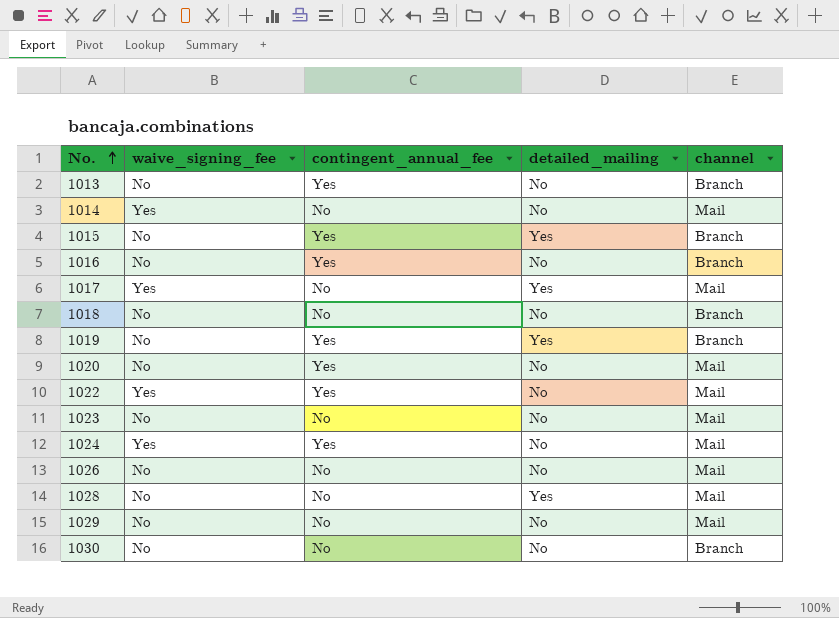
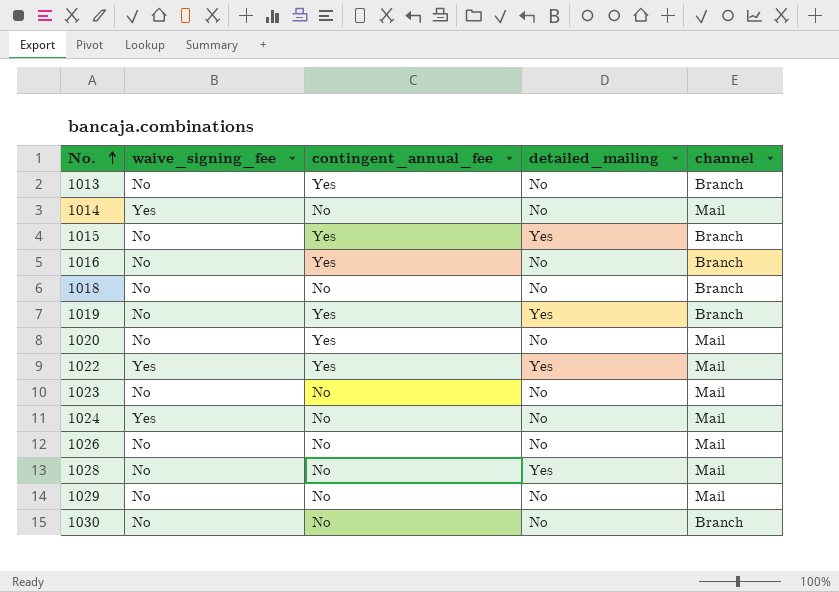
row 1017: Yes | No | Yes | Mail -> none
1022 | detailed_mailing: No -> Yes
1024 | contingent_annual_fee: Yes -> No

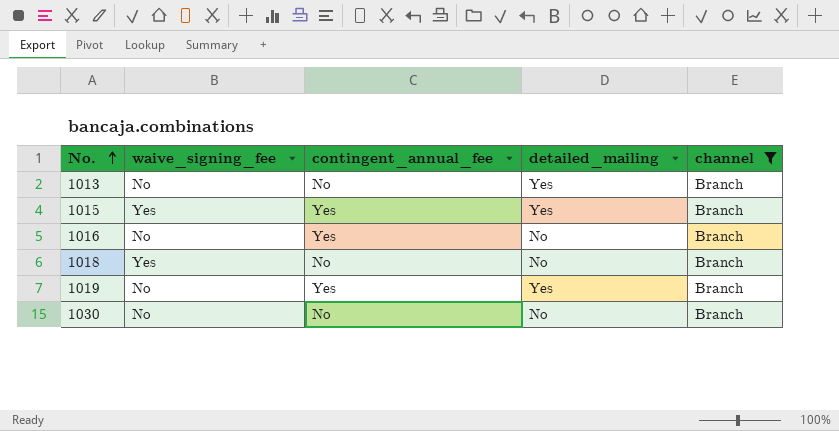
filter: none -> channel = Branch
1013 | contingent_annual_fee: Yes -> No
1013 | detailed_mailing: No -> Yes
1015 | waive_signing_fee: No -> Yes
1018 | waive_signing_fee: No -> Yes

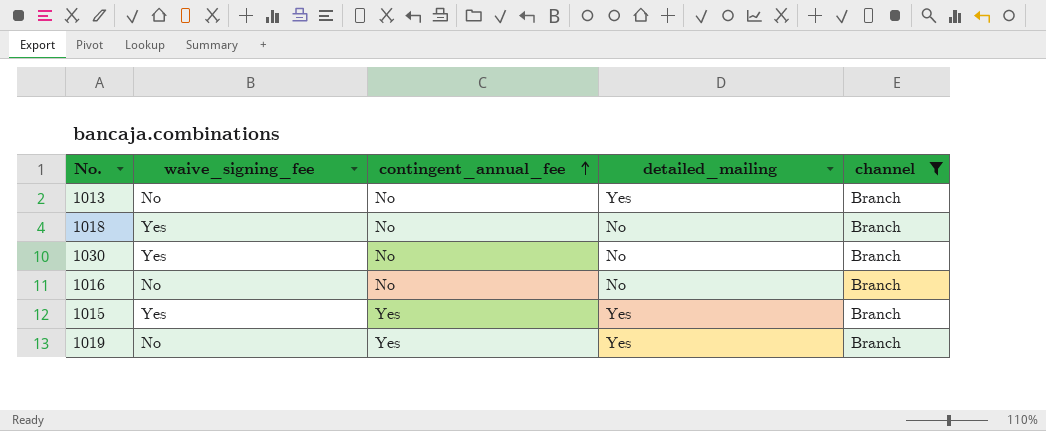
row order: No. ascending -> contingent_annual_fee ascending
1030 | waive_signing_fee: No -> Yes
1016 | contingent_annual_fee: Yes -> No

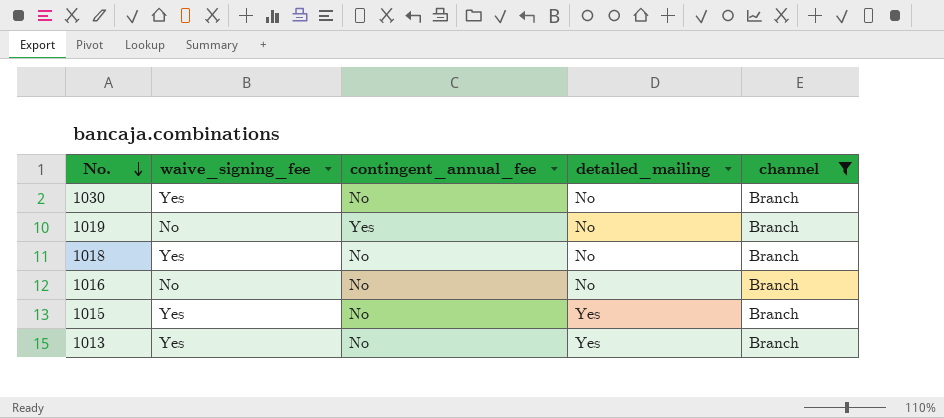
row order: contingent_annual_fee ascending -> No. descending
1019 | detailed_mailing: Yes -> No
1015 | contingent_annual_fee: Yes -> No
1013 | waive_signing_fee: No -> Yes

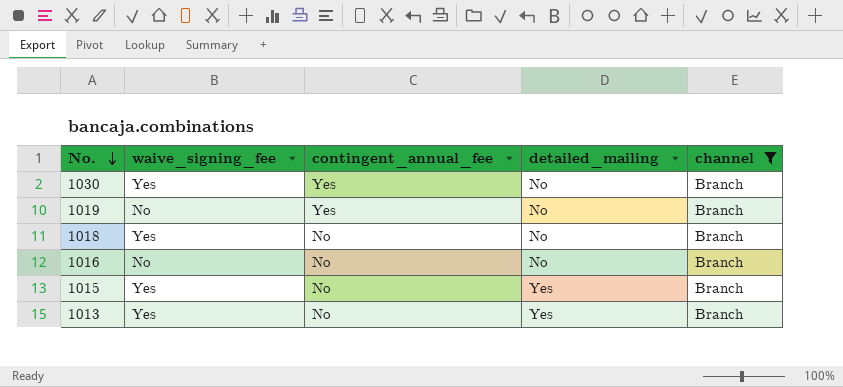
1030 | contingent_annual_fee: No -> Yes

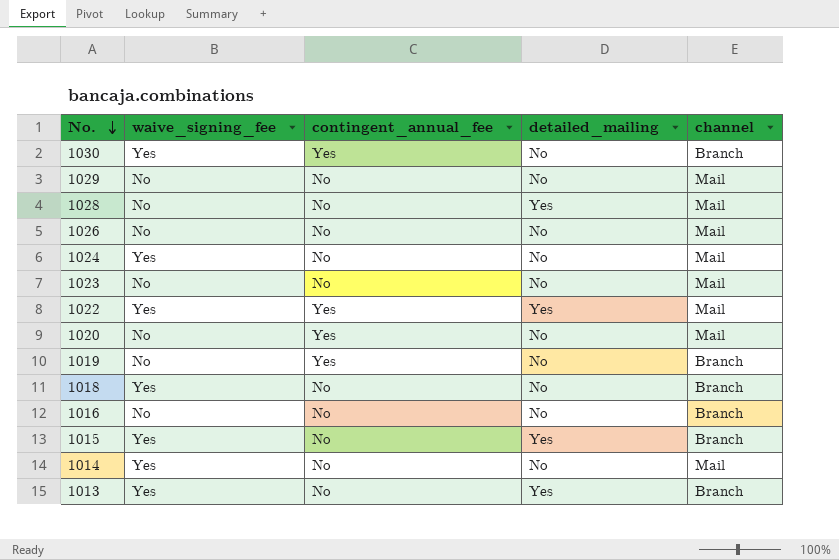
filter: channel = Branch -> none

